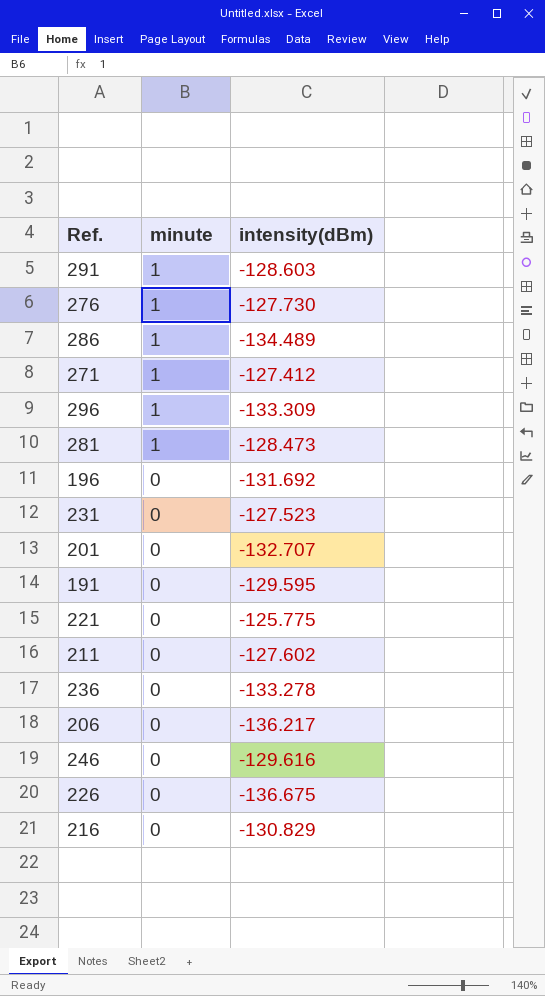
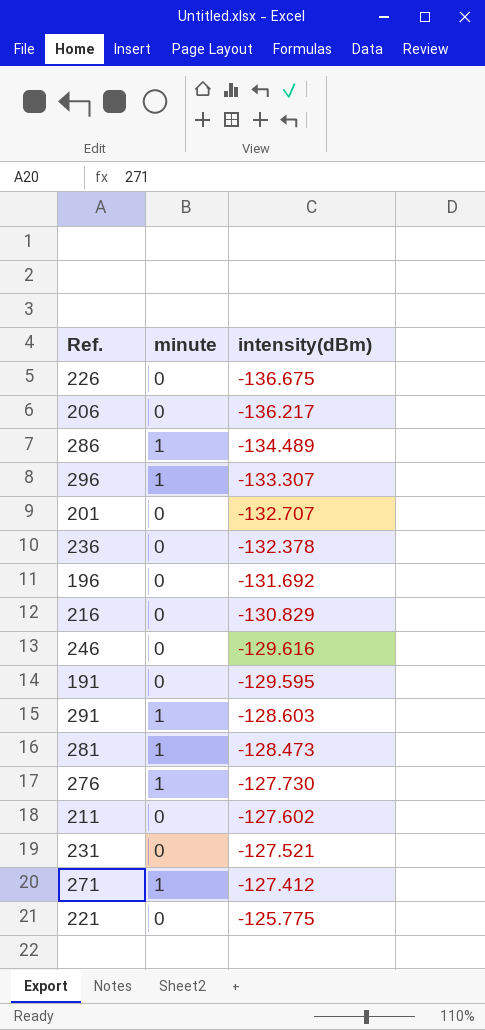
row order: minute descending -> intensity(dBm) ascending
296 | intensity(dBm): -133.309 -> -133.307
236 | intensity(dBm): -133.278 -> -132.378
231 | intensity(dBm): -127.523 -> -127.521

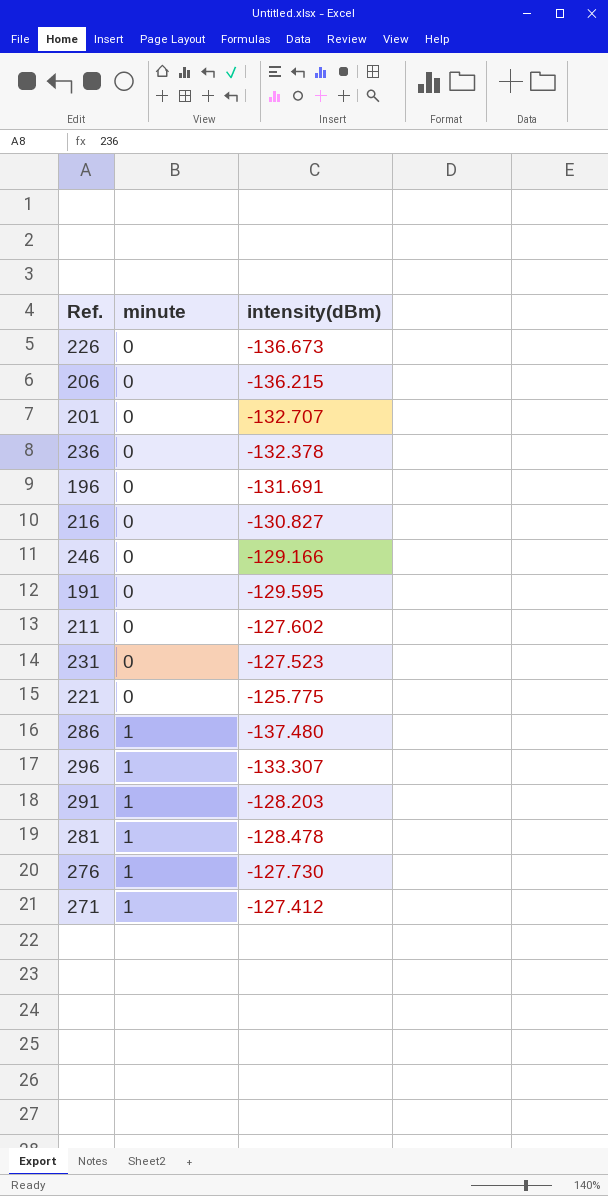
row order: intensity(dBm) ascending -> minute ascending
226 | intensity(dBm): -136.675 -> -136.673
206 | intensity(dBm): -136.217 -> -136.215
196 | intensity(dBm): -131.692 -> -131.691
216 | intensity(dBm): -130.829 -> -130.827
246 | intensity(dBm): -129.616 -> -129.166
231 | intensity(dBm): -127.521 -> -127.523
286 | intensity(dBm): -134.489 -> -137.480
291 | intensity(dBm): -128.603 -> -128.203
281 | intensity(dBm): -128.473 -> -128.478

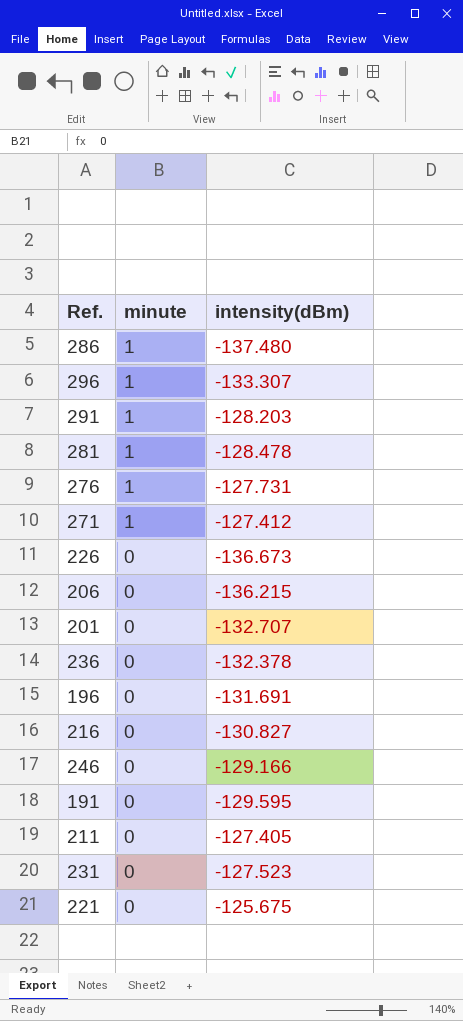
row order: minute ascending -> minute descending
276 | intensity(dBm): -127.730 -> -127.731
211 | intensity(dBm): -127.602 -> -127.405
221 | intensity(dBm): -125.775 -> -125.675

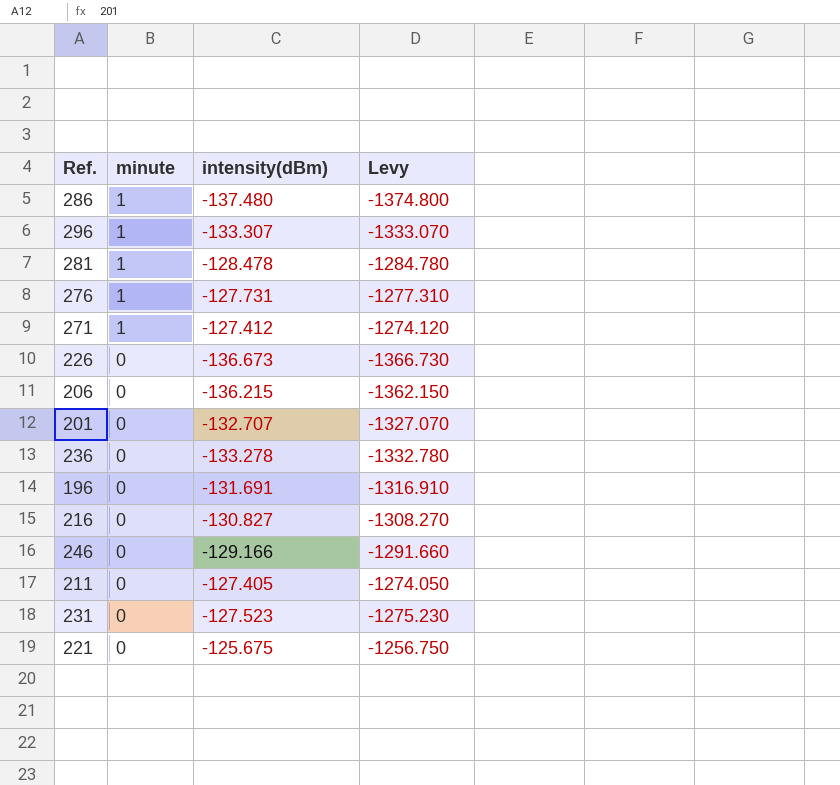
column Levy | formula: none -> [intensity(dBm)] * 10
row 291: 1 | -128.203 -> none
row 191: 0 | -129.595 -> none
236 | intensity(dBm): -132.378 -> -133.278

